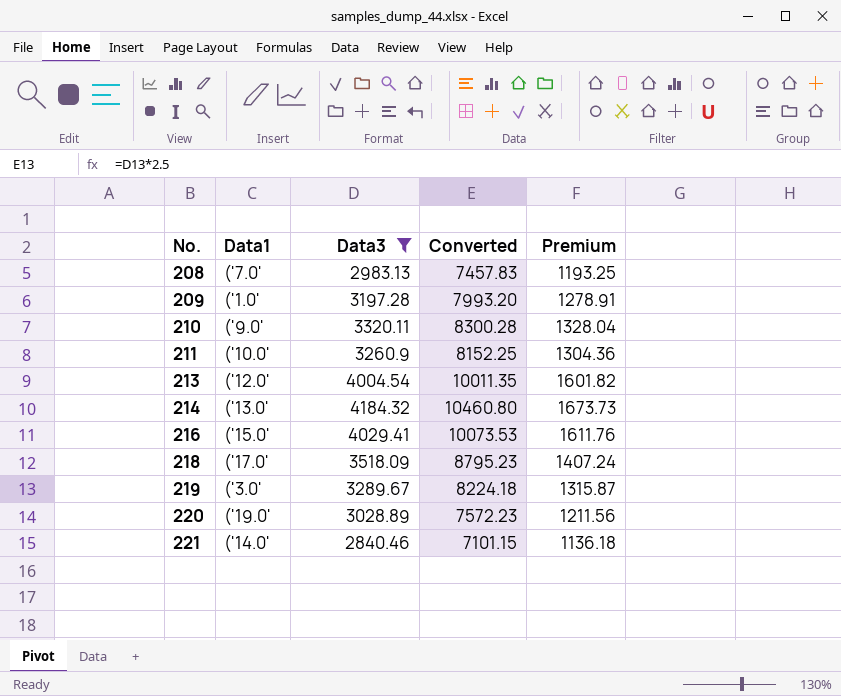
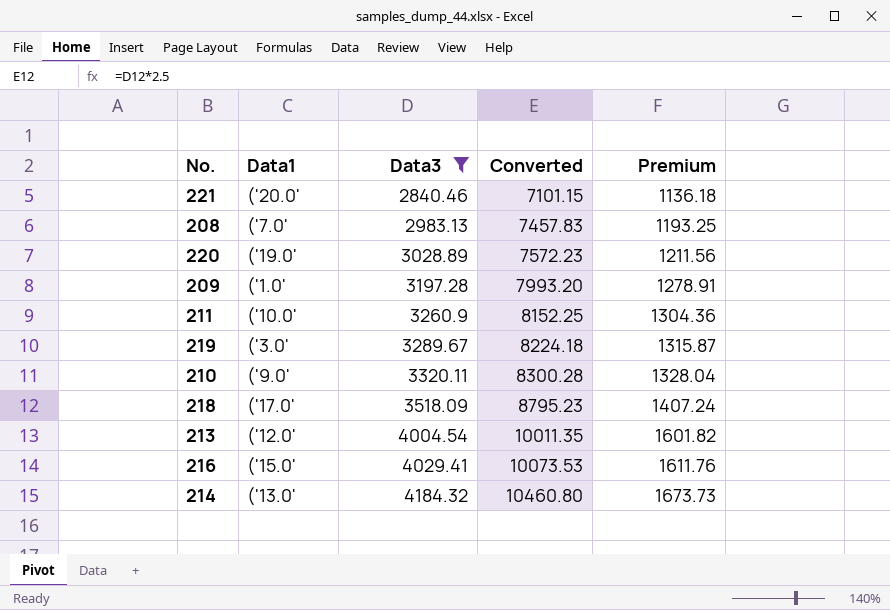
row order: No. ascending -> Data3 ascending
221 | Data1: ('14.0' -> ('20.0'

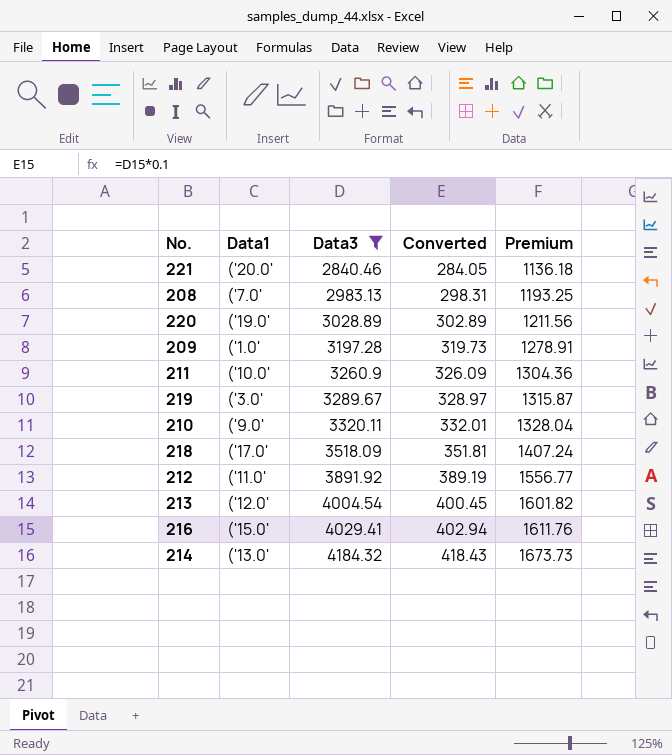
column Converted | formula: [Data3] * 2.5 -> [Data3] * 0.1
row 212: none -> ('11.0' | 3891.92 | 389.19 | 1556.77

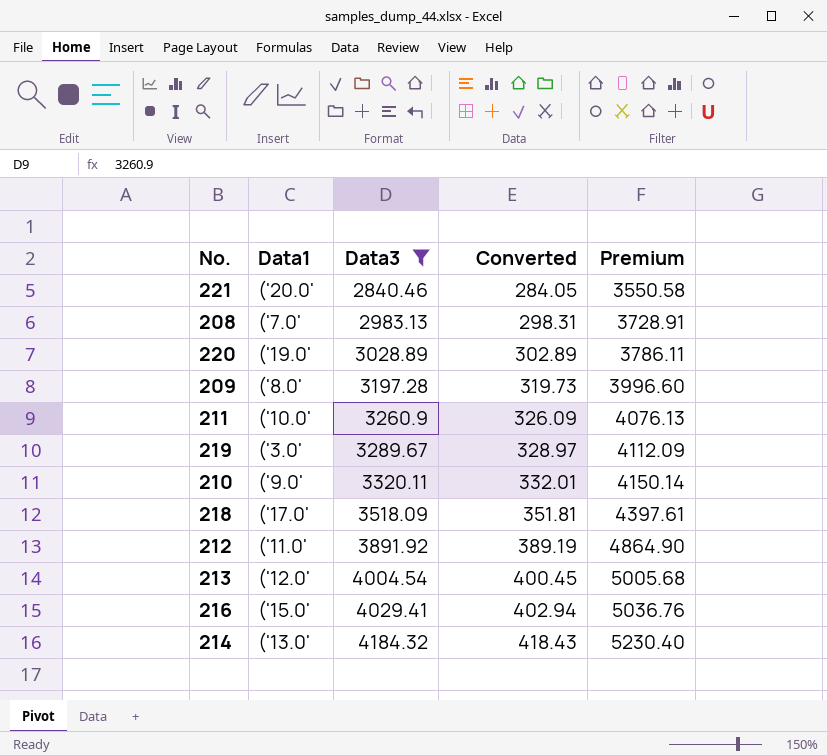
column Premium | formula: [Data3] * 0.4 -> [Data3] * 1.25
209 | Data1: ('1.0' -> ('8.0'

